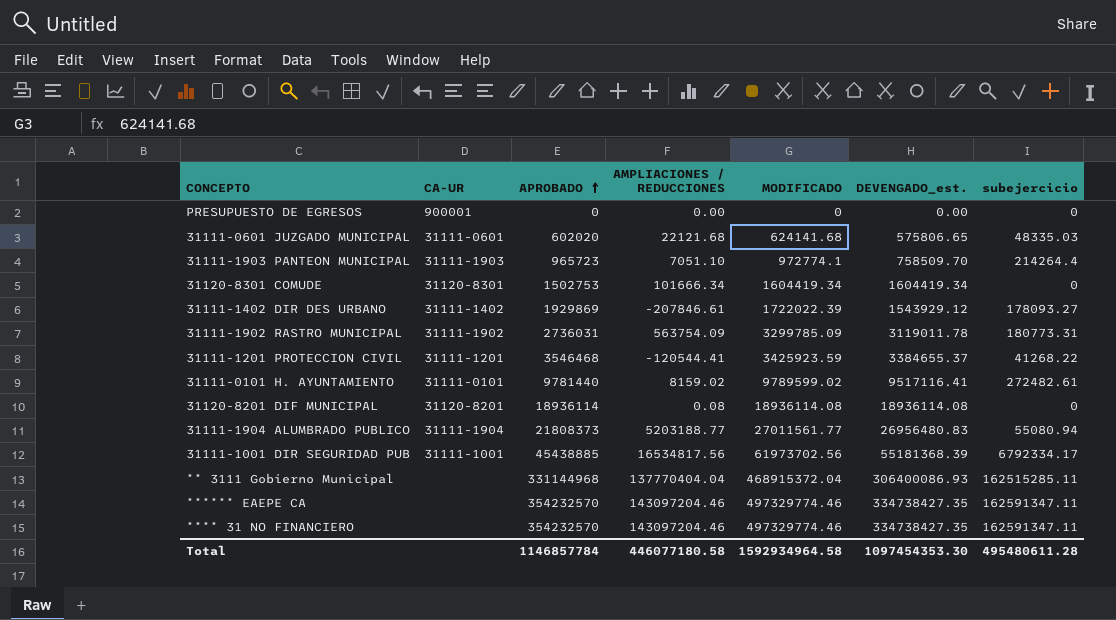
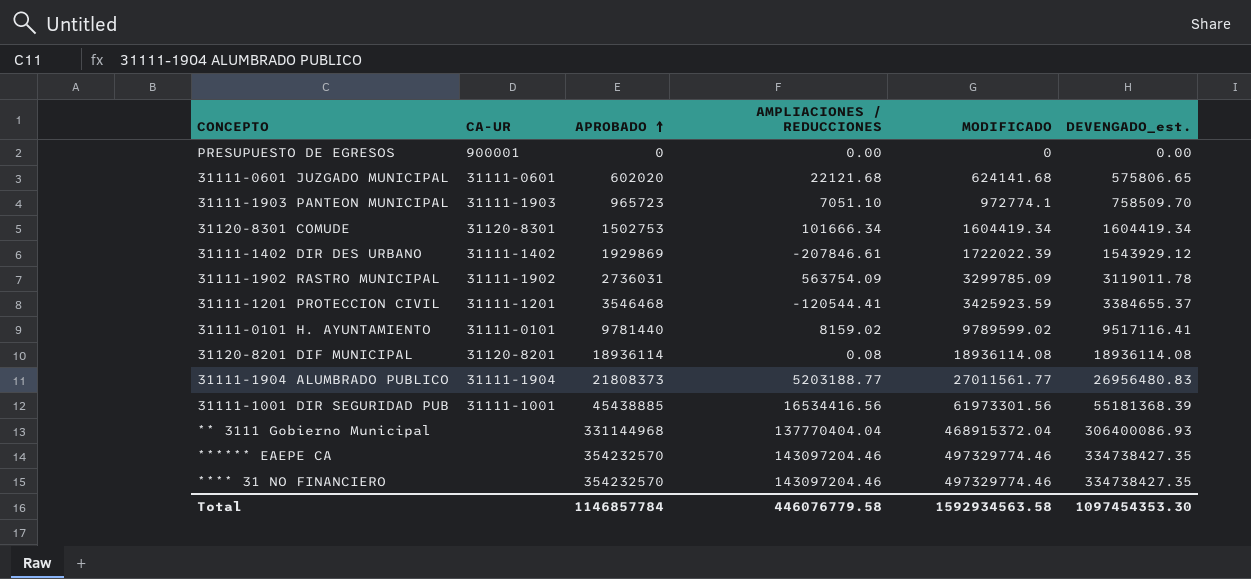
column subejercicio | formula: [MODIFICADO] - [DEVENGADO_est.] -> none
31111-1001 DIR SEGURIDAD PUB | AMPLIACIONES / REDUCCIONES: 16534817.56 -> 16534416.56
31111-1001 DIR SEGURIDAD PUB | MODIFICADO: 61973702.56 -> 61973301.56
Total | AMPLIACIONES / REDUCCIONES: 446077180.58 -> 446076779.58
Total | MODIFICADO: 1592934964.58 -> 1592934563.58

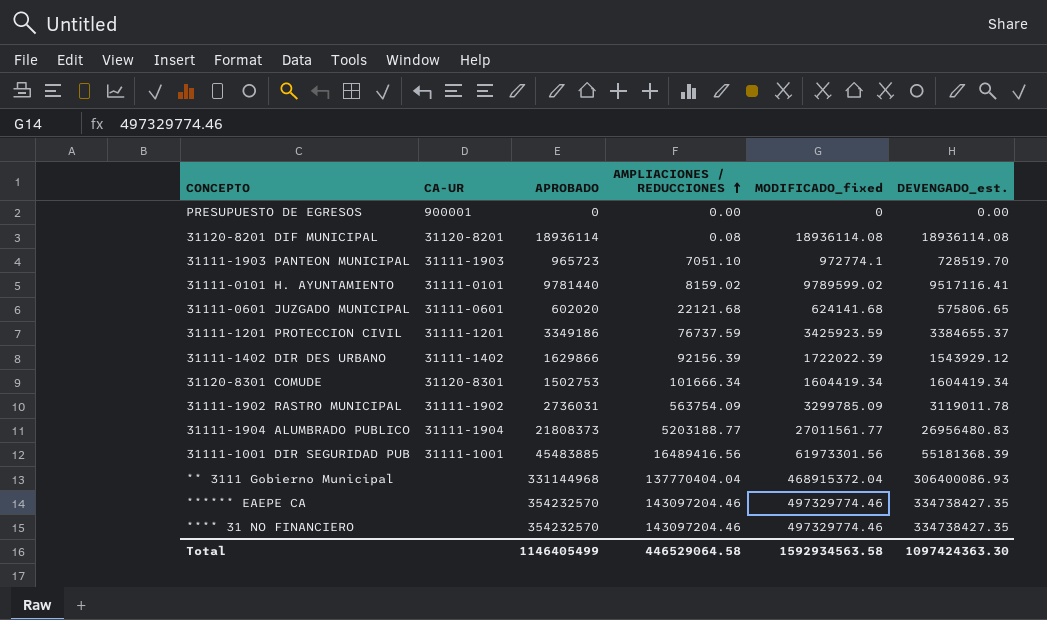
row order: APROBADO ascending -> AMPLIACIONES / REDUCCIONES ascending
column name: MODIFICADO -> MODIFICADO_fixed
31111-1903 PANTEON MUNICIPAL | DEVENGADO_est.: 758509.70 -> 728519.70
31111-1201 PROTECCION CIVIL | APROBADO: 3546468 -> 3349186
31111-1201 PROTECCION CIVIL | AMPLIACIONES / REDUCCIONES: -120544.41 -> 76737.59
31111-1402 DIR DES URBANO | APROBADO: 1929869 -> 1629866
31111-1402 DIR DES URBANO | AMPLIACIONES / REDUCCIONES: -207846.61 -> 92156.39
31111-1001 DIR SEGURIDAD PUB | APROBADO: 45438885 -> 45483885
31111-1001 DIR SEGURIDAD PUB | AMPLIACIONES / REDUCCIONES: 16534416.56 -> 16489416.56
Total | APROBADO: 1146857784 -> 1146405499
Total | AMPLIACIONES / REDUCCIONES: 446076779.58 -> 446529064.58
Total | DEVENGADO_est.: 1097454353.30 -> 1097424363.30

